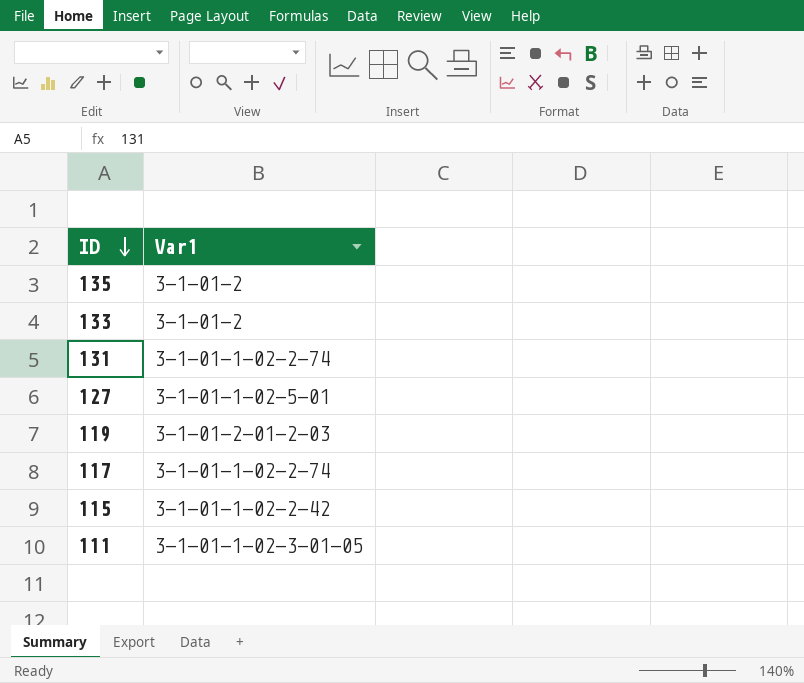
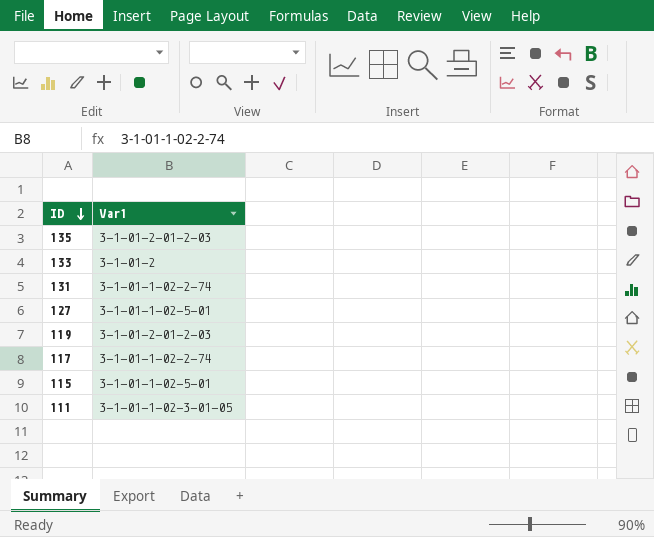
135 | Var1: 3-1-01-2 -> 3-1-01-2-01-2-03
115 | Var1: 3-1-01-1-02-2-42 -> 3-1-01-1-02-5-01

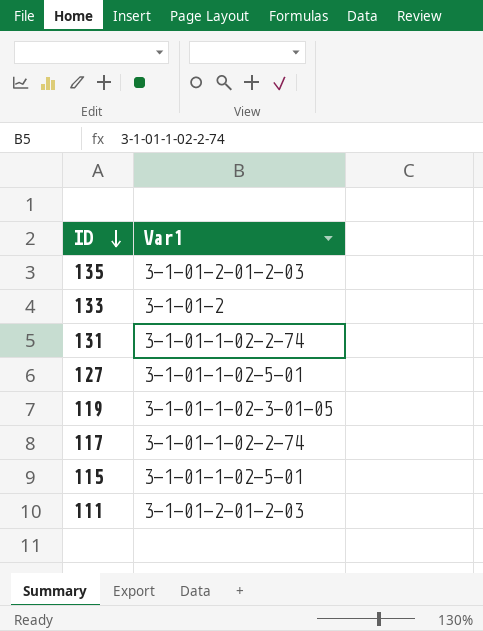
119 | Var1: 3-1-01-2-01-2-03 -> 3-1-01-1-02-3-01-05
111 | Var1: 3-1-01-1-02-3-01-05 -> 3-1-01-2-01-2-03

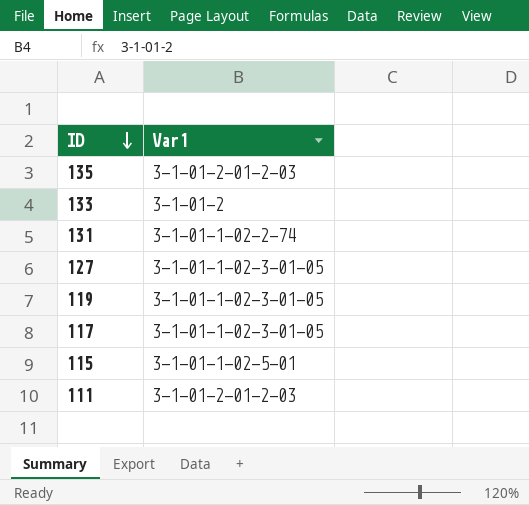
127 | Var1: 3-1-01-1-02-5-01 -> 3-1-01-1-02-3-01-05
117 | Var1: 3-1-01-1-02-2-74 -> 3-1-01-1-02-3-01-05

